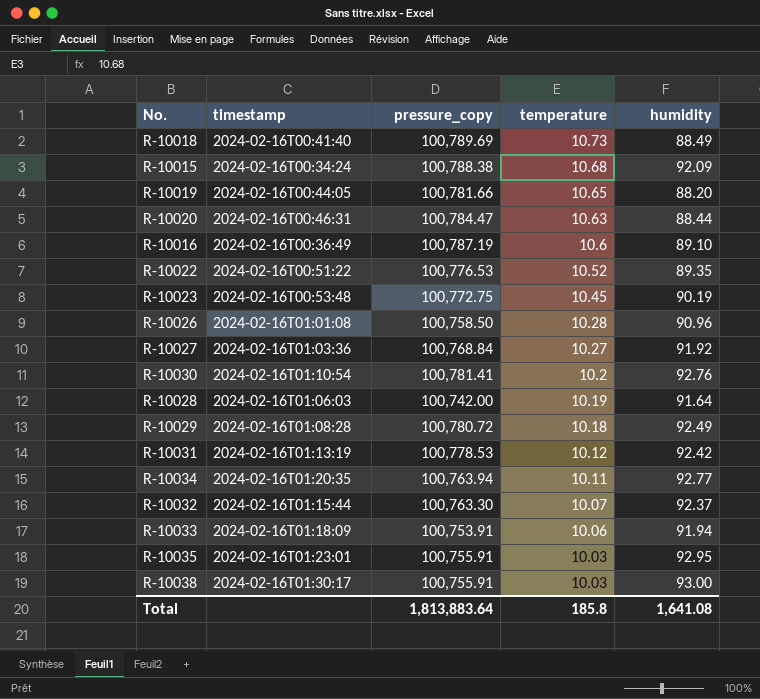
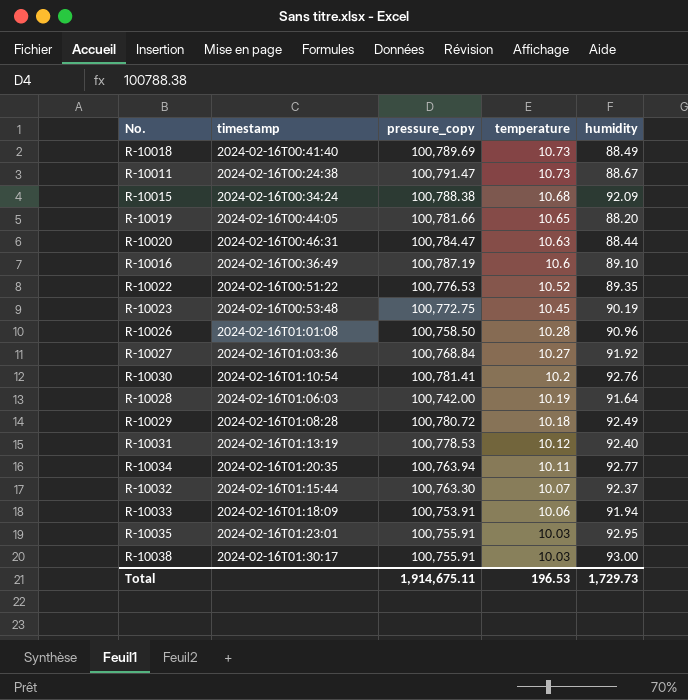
row R-10011: none -> 2024-02-16T00:24:38 | 100,791.47 | 10.73 | 88.67
R-10031 | humidity: 92.42 -> 92.40
Total | pressure_copy: 1,813,883.64 -> 1,914,675.11
Total | temperature: 185.8 -> 196.53
Total | humidity: 1,641.08 -> 1,729.73

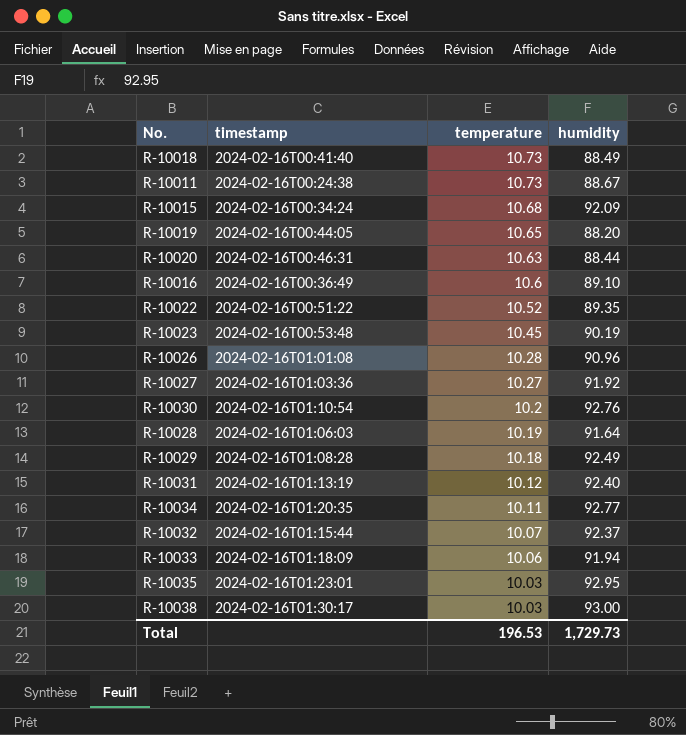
column pressure_copy | position: 3 -> none

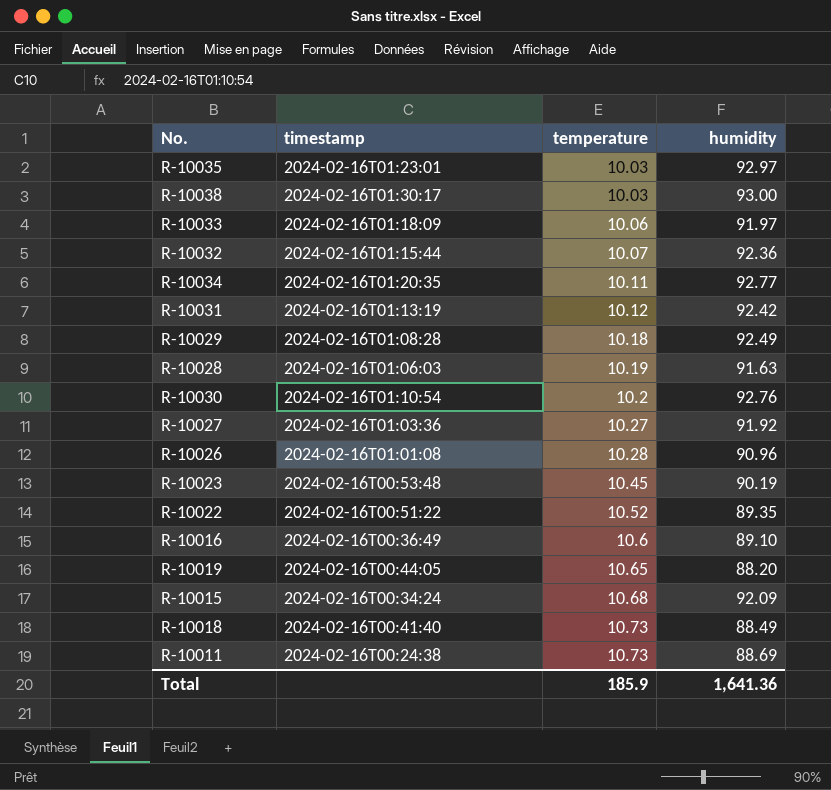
row order: temperature descending -> temperature ascending
row R-10020: 2024-02-16T00:46:31 | 10.63 | 88.44 -> none
R-10035 | humidity: 92.95 -> 92.97
R-10033 | humidity: 91.94 -> 91.97
R-10032 | humidity: 92.37 -> 92.36
R-10031 | humidity: 92.40 -> 92.42
R-10028 | humidity: 91.64 -> 91.63
R-10011 | humidity: 88.67 -> 88.69
Total | temperature: 196.53 -> 185.9
Total | humidity: 1,729.73 -> 1,641.36

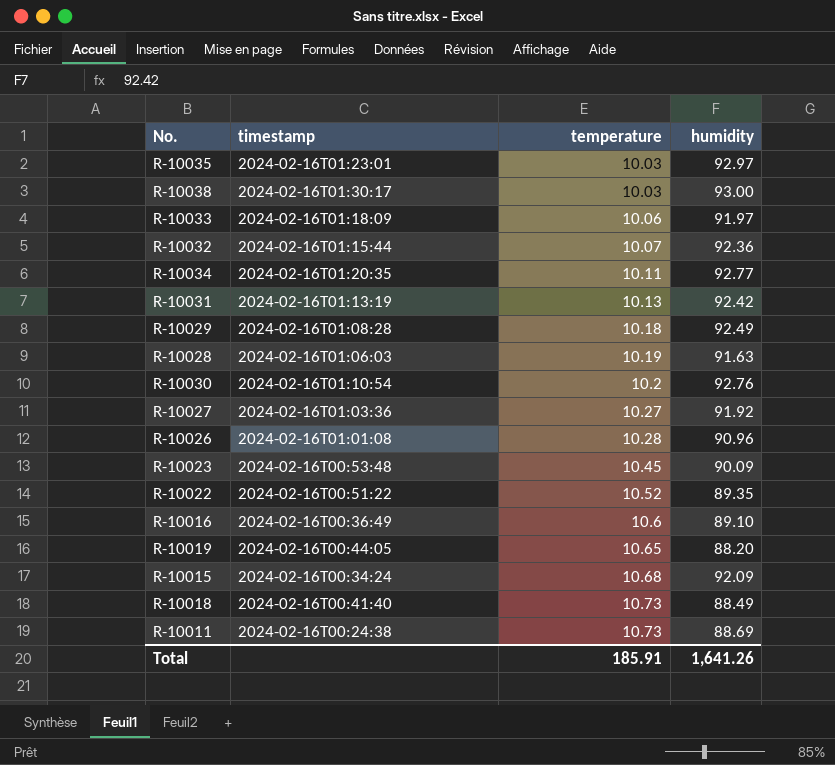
R-10031 | temperature: 10.12 -> 10.13
R-10023 | humidity: 90.19 -> 90.09
Total | temperature: 185.9 -> 185.91
Total | humidity: 1,641.36 -> 1,641.26

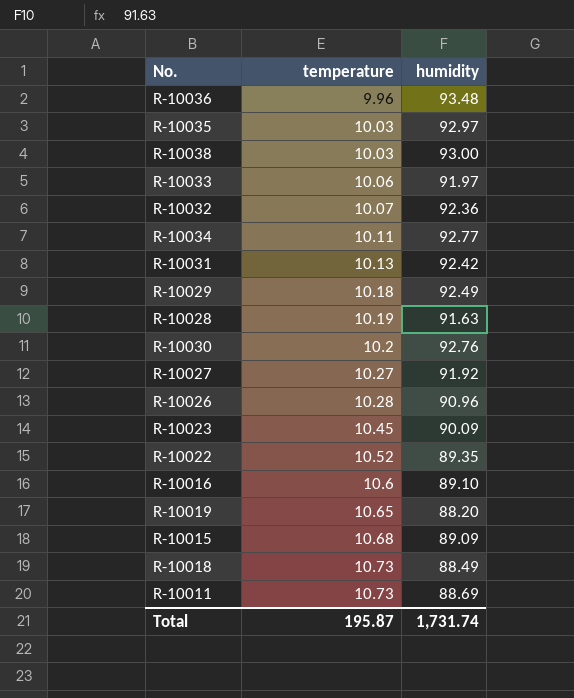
column timestamp | position: 2 -> none
row R-10036: none -> 9.96 | 93.48
R-10015 | humidity: 92.09 -> 89.09
Total | temperature: 185.91 -> 195.87
Total | humidity: 1,641.26 -> 1,731.74

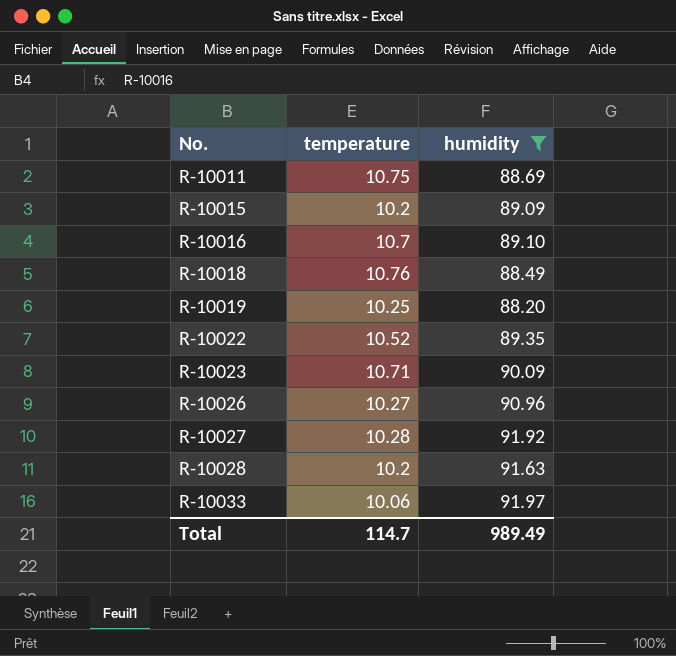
filter: none -> humidity <= 91.97
row order: temperature ascending -> No. ascending
R-10011 | temperature: 10.73 -> 10.75
R-10015 | temperature: 10.68 -> 10.2
R-10016 | temperature: 10.6 -> 10.7
R-10018 | temperature: 10.73 -> 10.76
R-10019 | temperature: 10.65 -> 10.25
R-10023 | temperature: 10.45 -> 10.71
R-10026 | temperature: 10.28 -> 10.27
R-10027 | temperature: 10.27 -> 10.28
R-10028 | temperature: 10.19 -> 10.2
Total | temperature: 195.87 -> 114.7
Total | humidity: 1,731.74 -> 989.49

